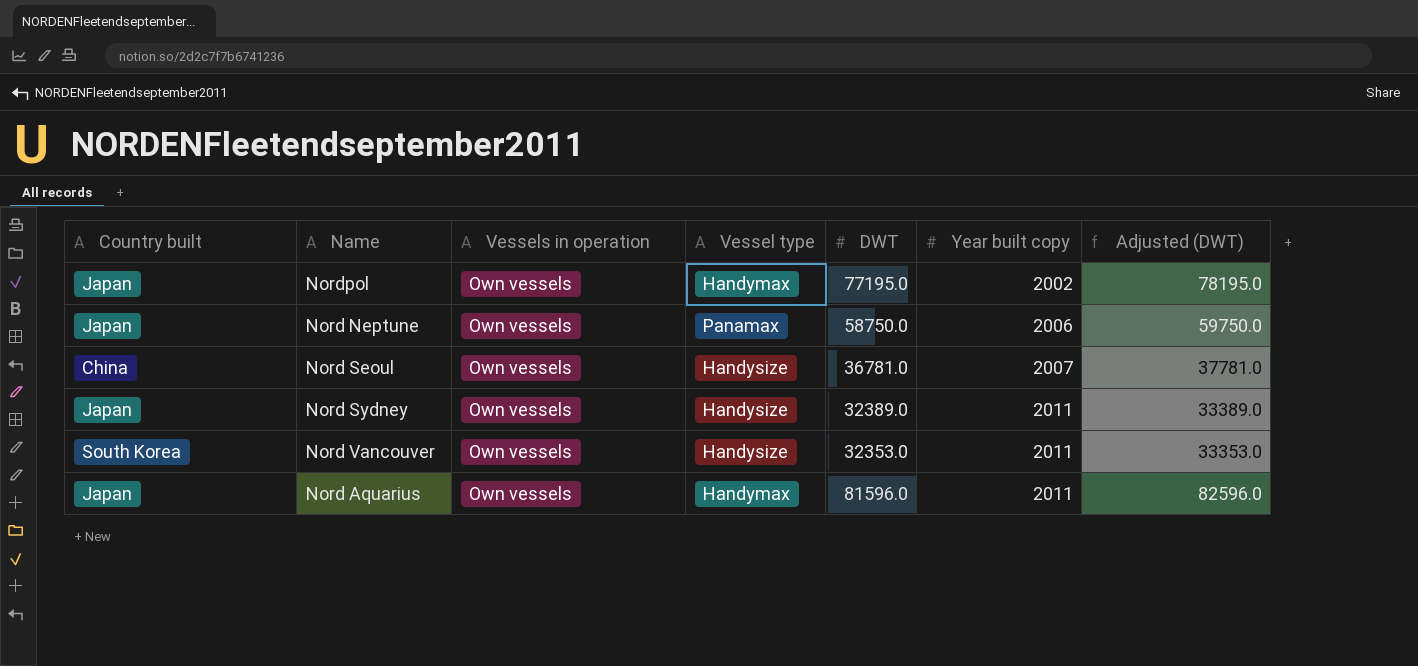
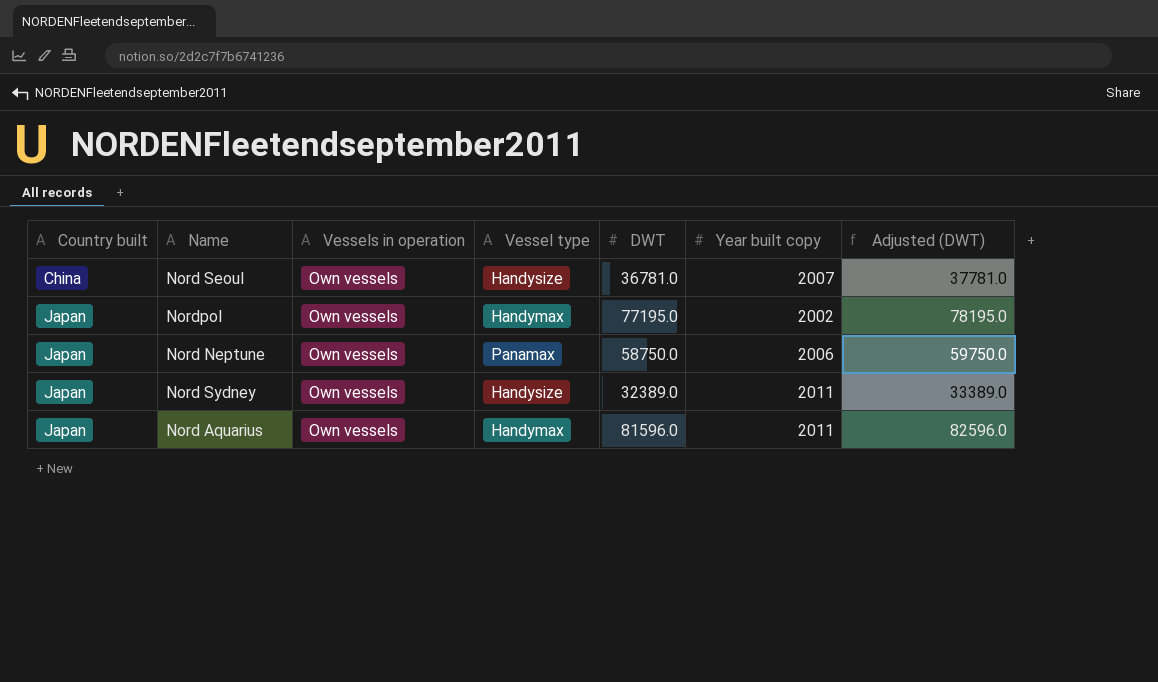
row order: Year built copy ascending -> Country built ascending
row Nord Vancouver: South Korea | Own vessels | Handysize | 32353.0 | 2011 | 33353.0 -> none

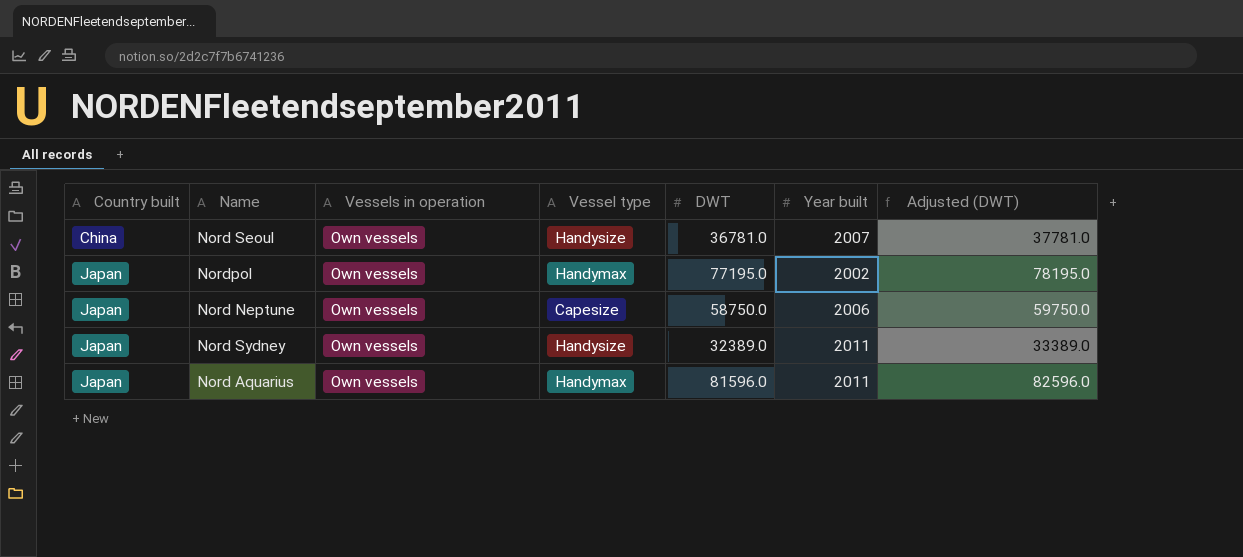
column name: Year built copy -> Year built
Nord Neptune | Vessel type: Panamax -> Capesize

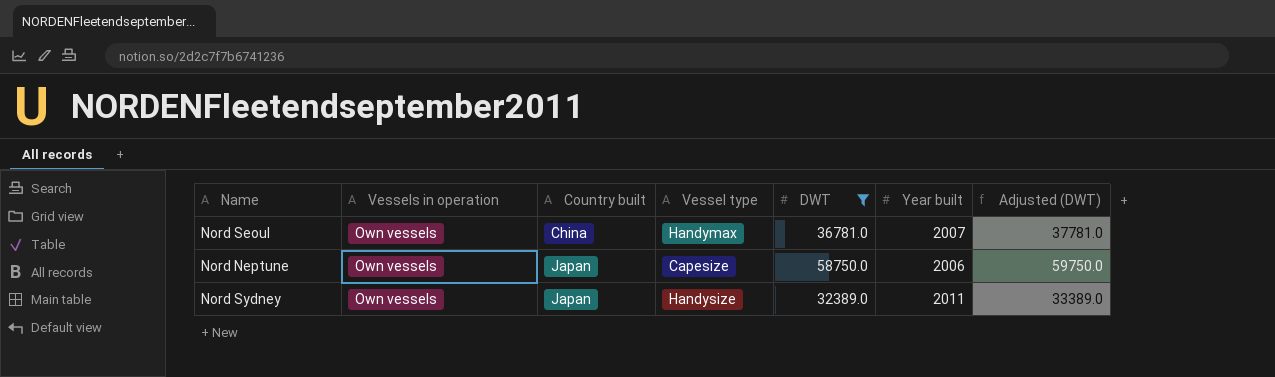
filter: none -> DWT <= 58750.0
column Country built | position: 1 -> 3
Nord Seoul | Vessel type: Handysize -> Handymax

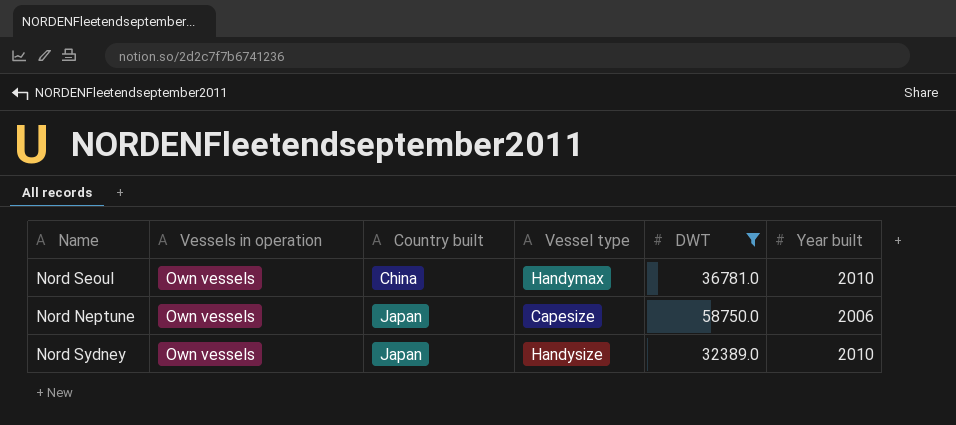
column Adjusted (DWT) | formula: [DWT] + 1000 -> none
Nord Seoul | Year built: 2007 -> 2010
Nord Sydney | Year built: 2011 -> 2010

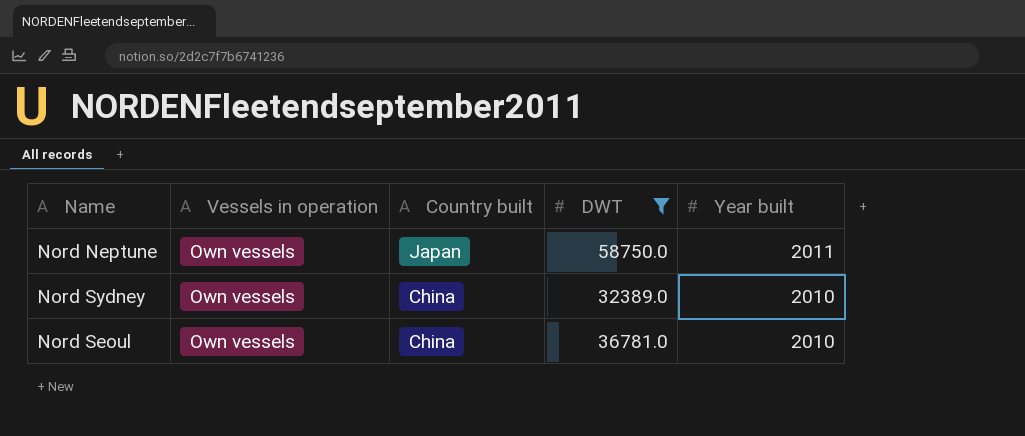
row order: Country built ascending -> Country built descending
column Vessel type | position: 4 -> none
Nord Neptune | Year built: 2006 -> 2011
Nord Sydney | Country built: Japan -> China

